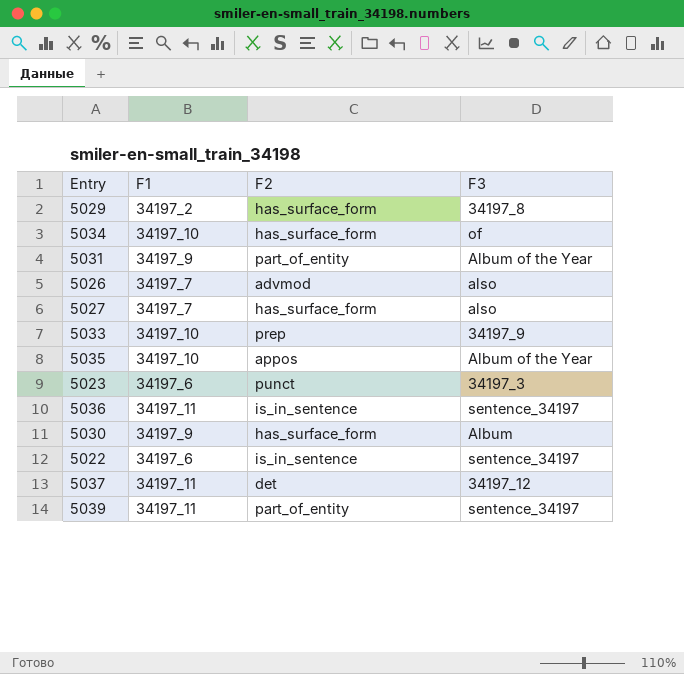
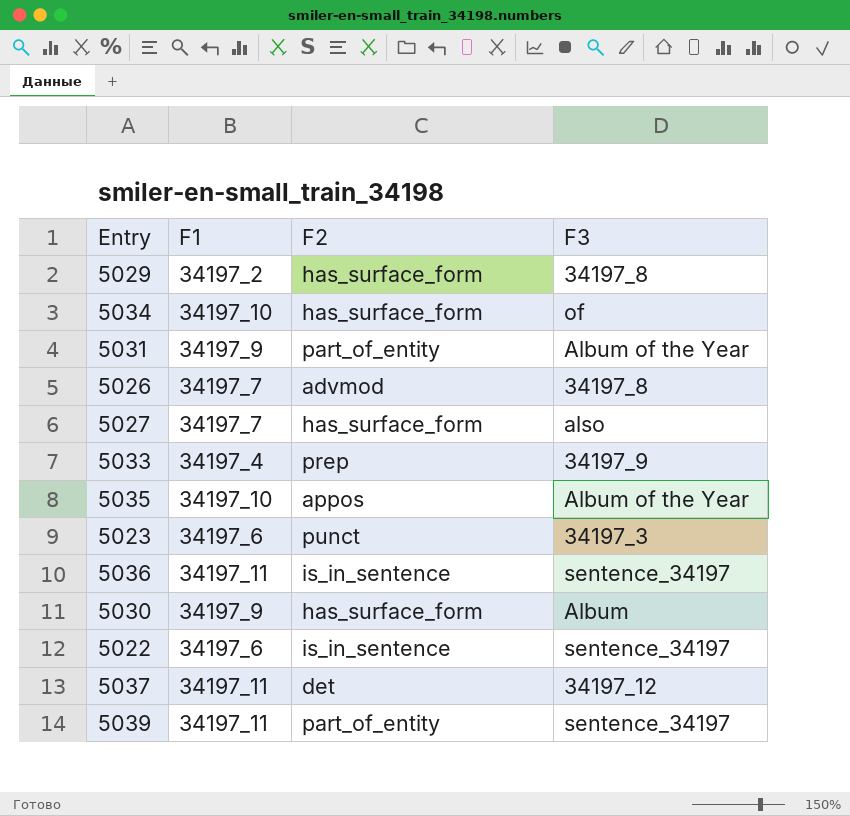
5026 | F3: also -> 34197_8
5033 | F1: 34197_10 -> 34197_4

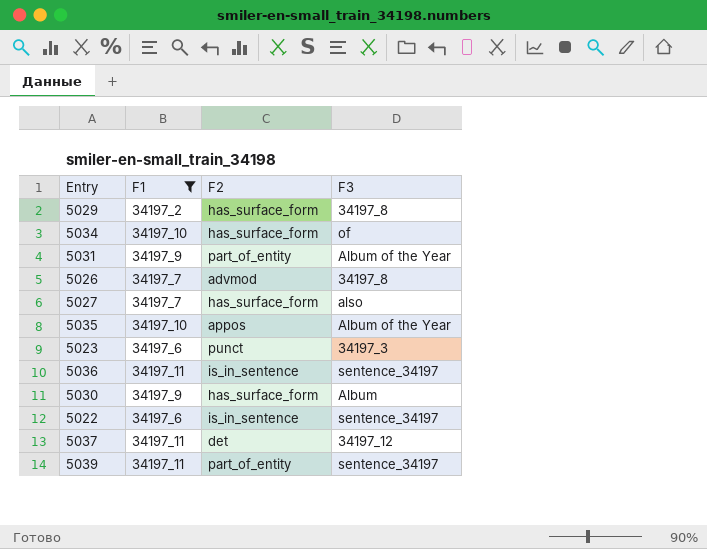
filter: none -> F1 != 34197_4

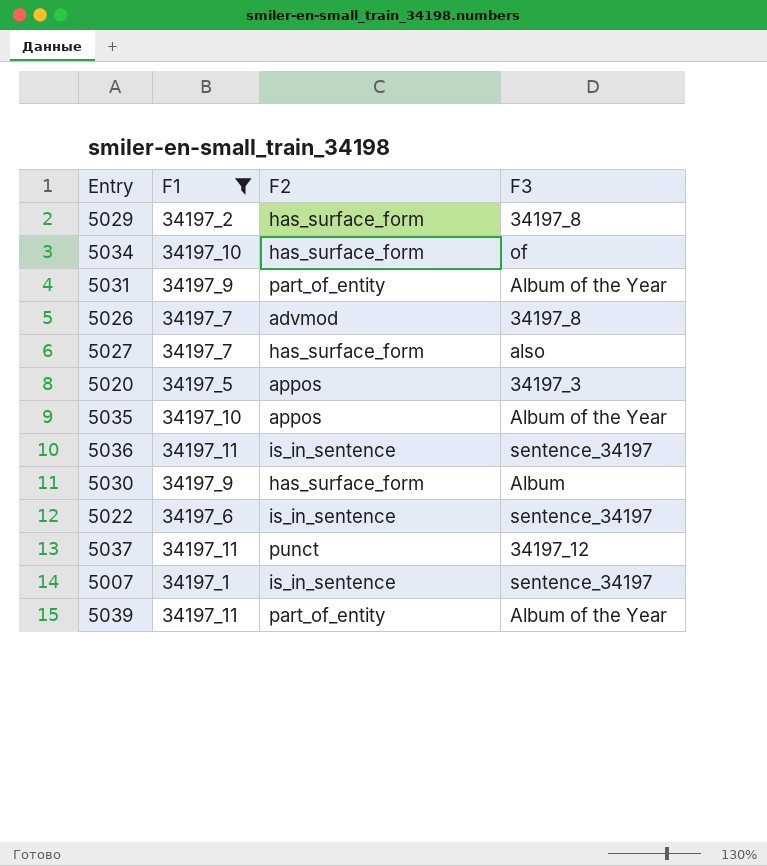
row 5023: 34197_6 | punct | 34197_3 -> none
row 5020: none -> 34197_5 | appos | 34197_3
5037 | F2: det -> punct
row 5007: none -> 34197_1 | is_in_sentence | sentence_34197
5039 | F3: sentence_34197 -> Album of the Year

